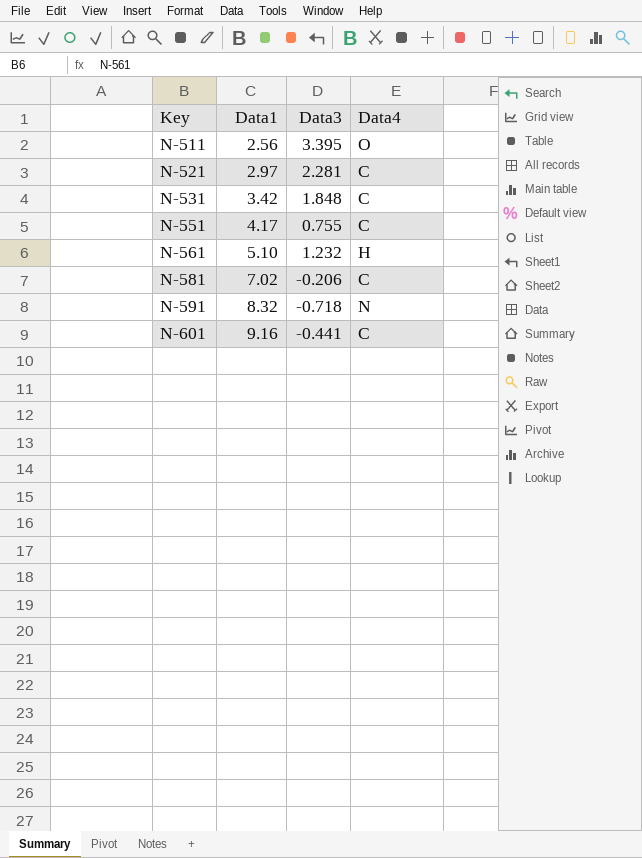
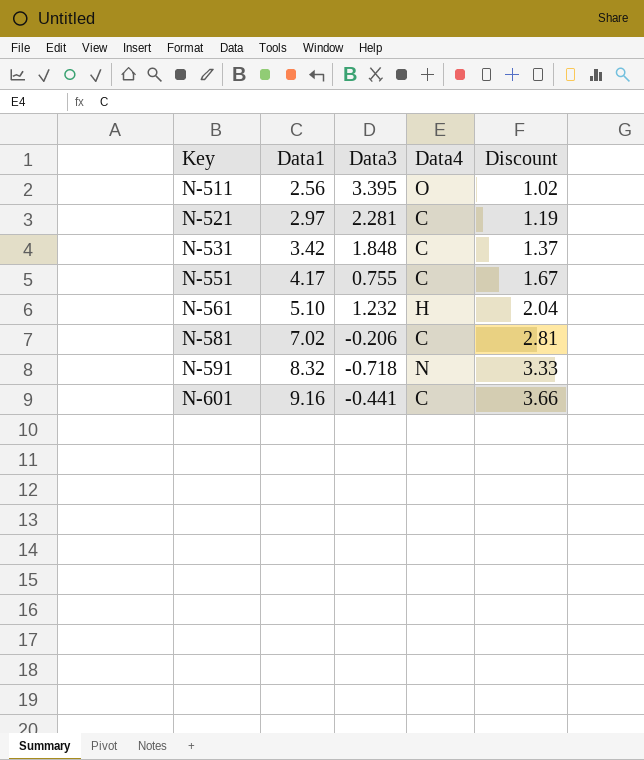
column Discount | formula: none -> [Data1] * 0.4

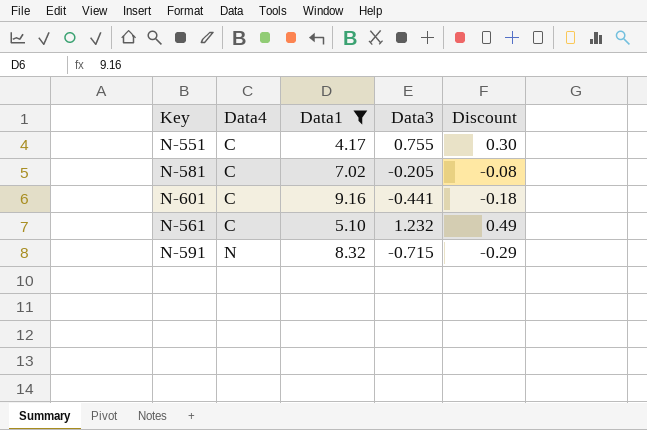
filter: none -> Data1 >= 4.17
row order: Key ascending -> Data4 ascending
column Data4 | position: 4 -> 2
column Discount | formula: [Data1] * 0.4 -> [Data3] * 0.4
N-581 | Data3: -0.206 -> -0.205
N-561 | Data4: H -> C
N-591 | Data3: -0.718 -> -0.715

